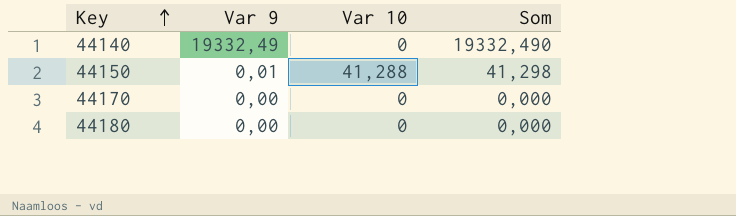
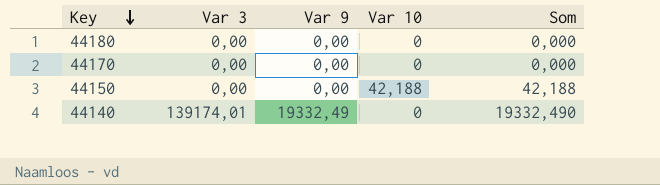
row order: Key ascending -> Key descending
column Var 3 | position: none -> 2
44150 | Var 9: 0,01 -> 0,00
44150 | Var 10: 41,288 -> 42,188
44150 | Som: 41,298 -> 42,188

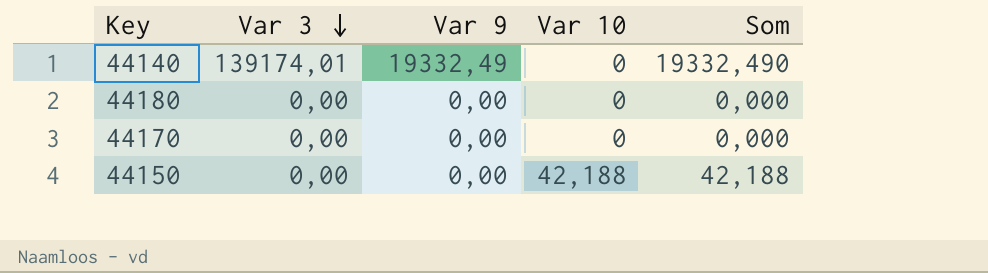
row order: Key descending -> Var 3 descending

